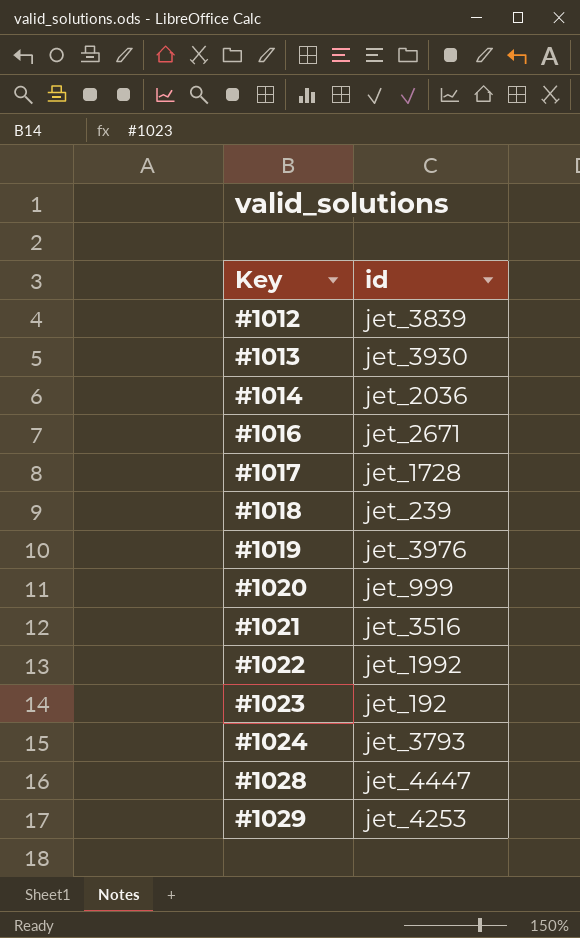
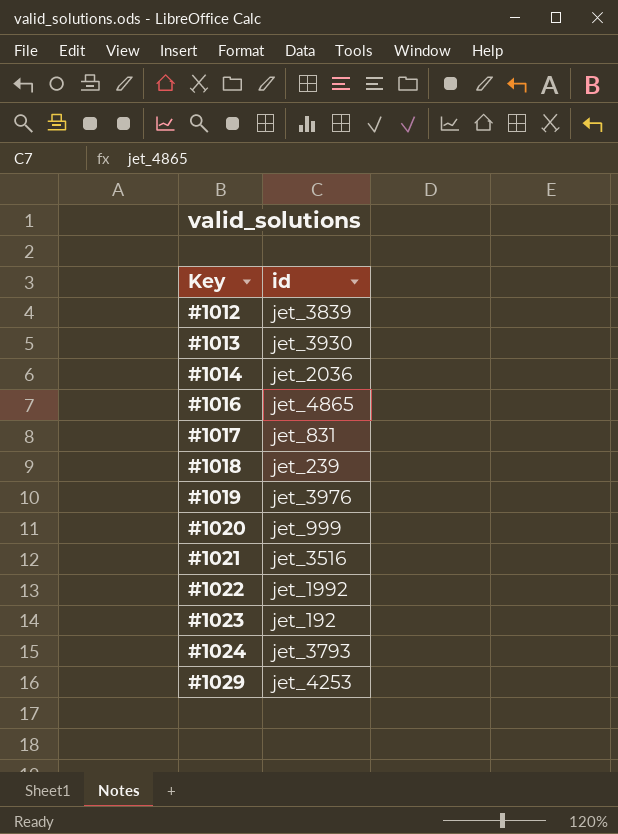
row #1028: jet_4447 -> none
#1016 | id: jet_2671 -> jet_4865
#1017 | id: jet_1728 -> jet_831

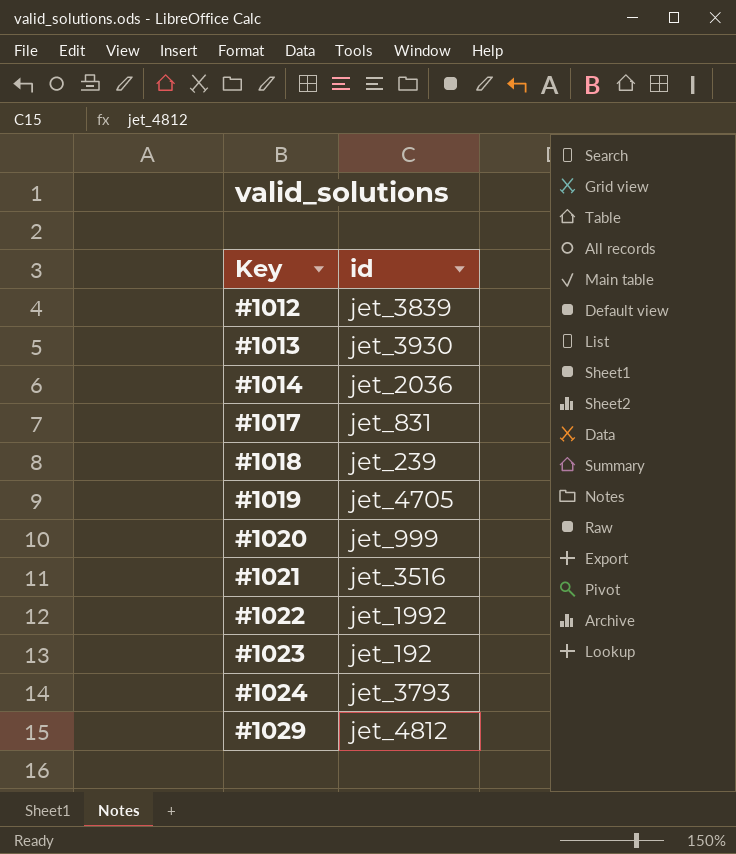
row #1016: jet_4865 -> none
#1019 | id: jet_3976 -> jet_4705
#1029 | id: jet_4253 -> jet_4812

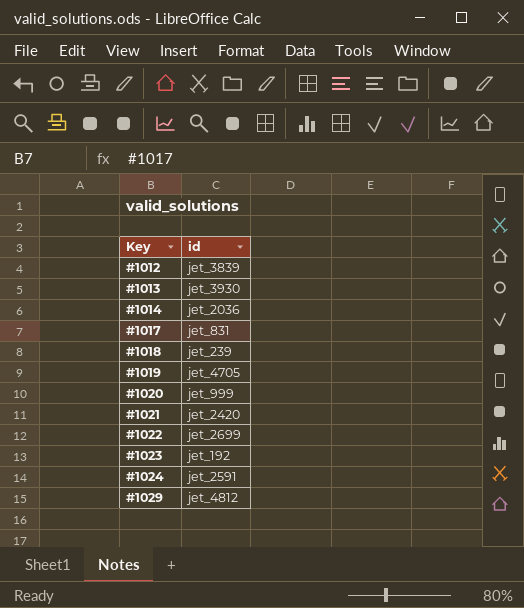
#1021 | id: jet_3516 -> jet_2420
#1022 | id: jet_1992 -> jet_2699
#1024 | id: jet_3793 -> jet_2591

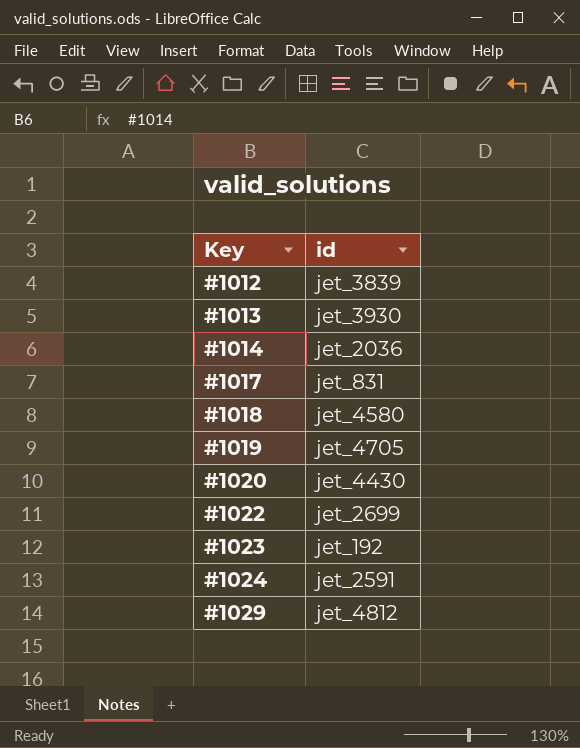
row #1021: jet_2420 -> none
#1018 | id: jet_239 -> jet_4580
#1020 | id: jet_999 -> jet_4430

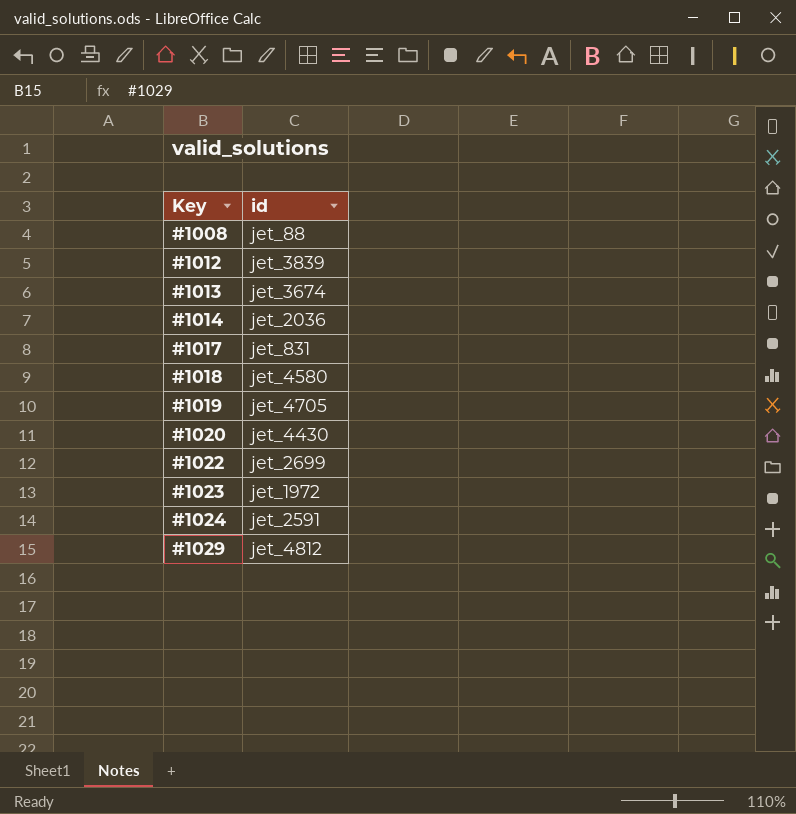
row #1008: none -> jet_88
#1013 | id: jet_3930 -> jet_3674
#1023 | id: jet_192 -> jet_1972

